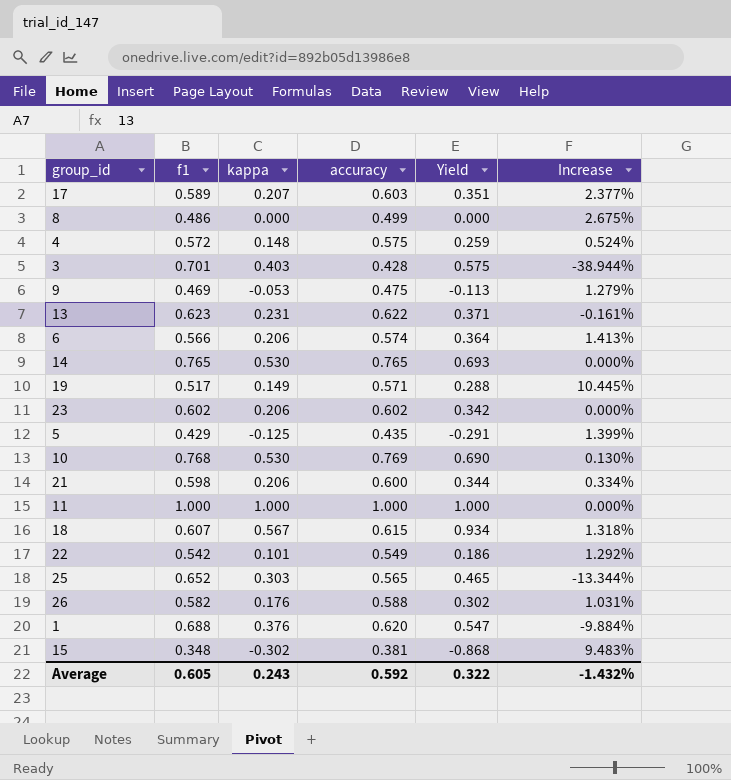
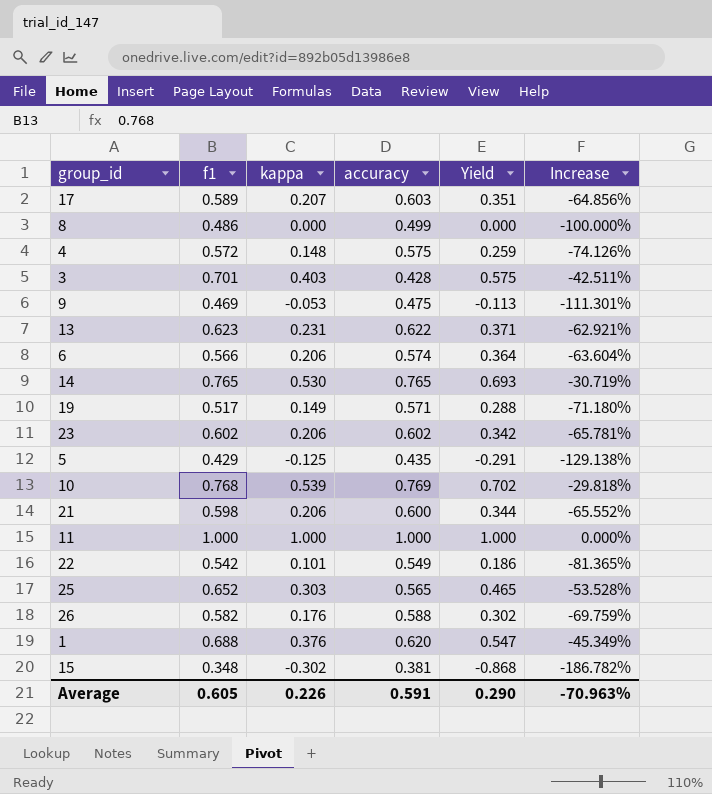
column Increase | formula: ([accuracy] - [f1]) / [f1] -> ([kappa] - [f1]) / [f1]
row 18: 0.607 | 0.567 | 0.615 | 0.934 | 1.318% -> none
10 | kappa: 0.530 -> 0.539
10 | Yield: 0.690 -> 0.702
Average | kappa: 0.243 -> 0.226
Average | accuracy: 0.592 -> 0.591
Average | Yield: 0.322 -> 0.290
Average | Increase: -1.432% -> -70.963%

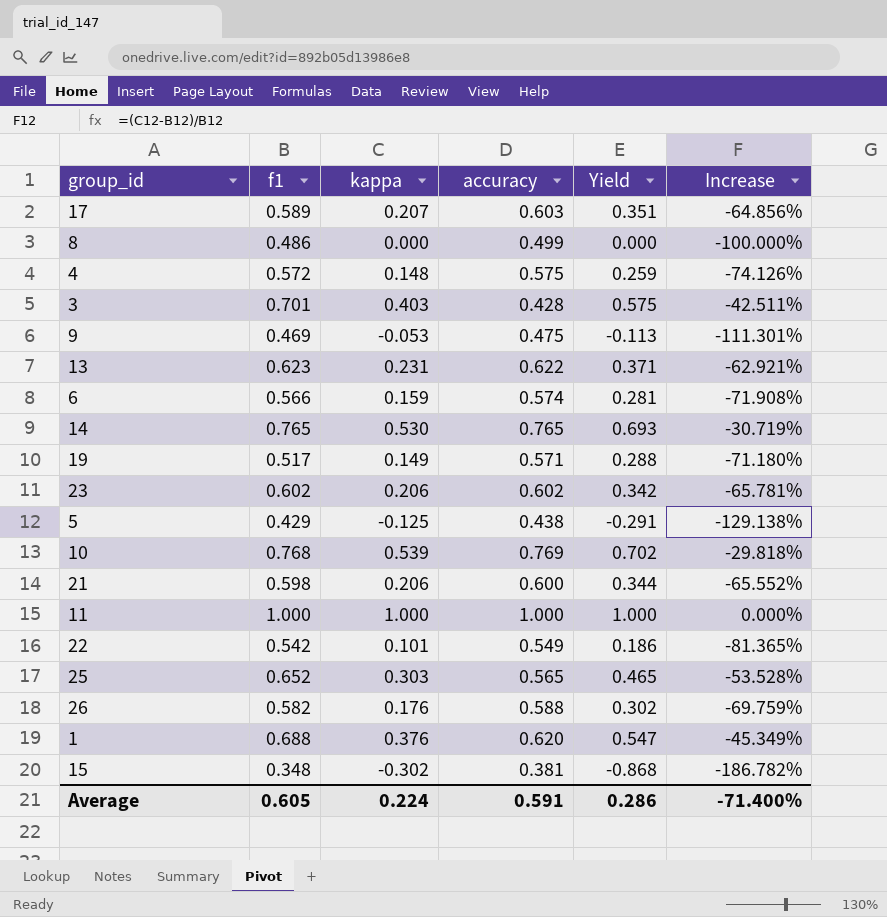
6 | kappa: 0.206 -> 0.159
6 | Yield: 0.364 -> 0.281
6 | Increase: -63.604% -> -71.908%
5 | accuracy: 0.435 -> 0.438
Average | kappa: 0.226 -> 0.224
Average | Yield: 0.290 -> 0.286
Average | Increase: -70.963% -> -71.400%

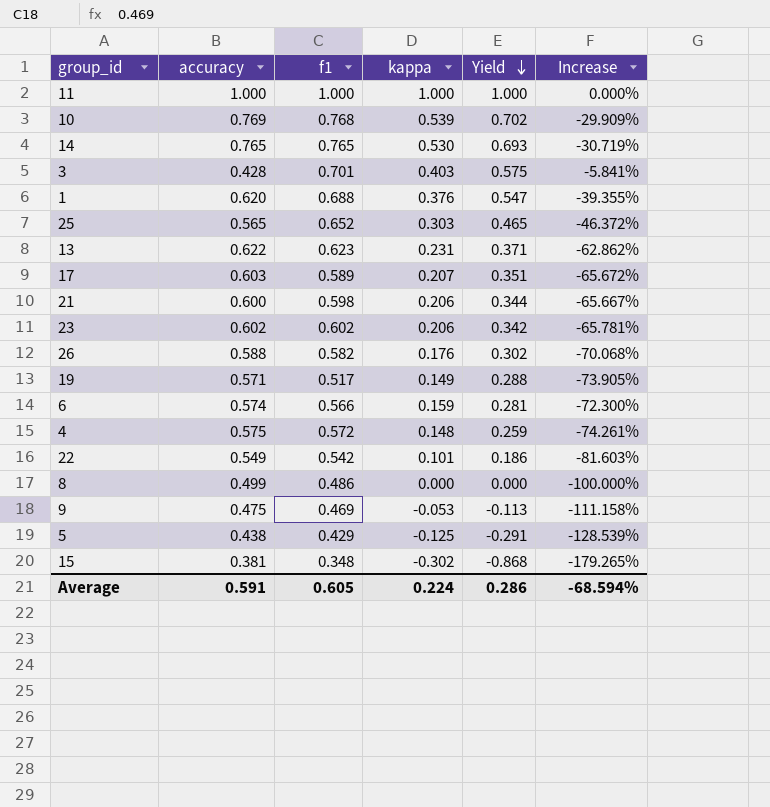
row order: none -> Yield descending
column accuracy | position: 4 -> 2
column Increase | formula: ([kappa] - [f1]) / [f1] -> ([kappa] - [accuracy]) / [accuracy]
Average | Increase: -71.400% -> -68.594%

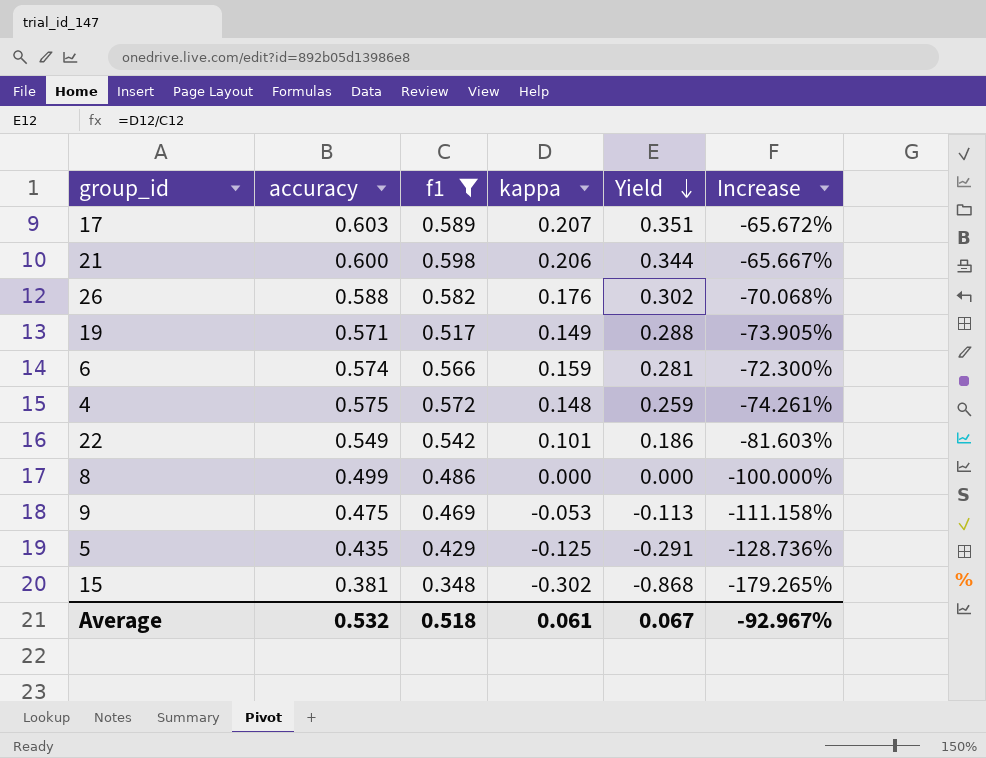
filter: none -> f1 <= 0.598
5 | accuracy: 0.438 -> 0.435
5 | Increase: -128.539% -> -128.736%
Average | accuracy: 0.591 -> 0.532
Average | f1: 0.605 -> 0.518
Average | kappa: 0.224 -> 0.061
Average | Yield: 0.286 -> 0.067
Average | Increase: -68.594% -> -92.967%

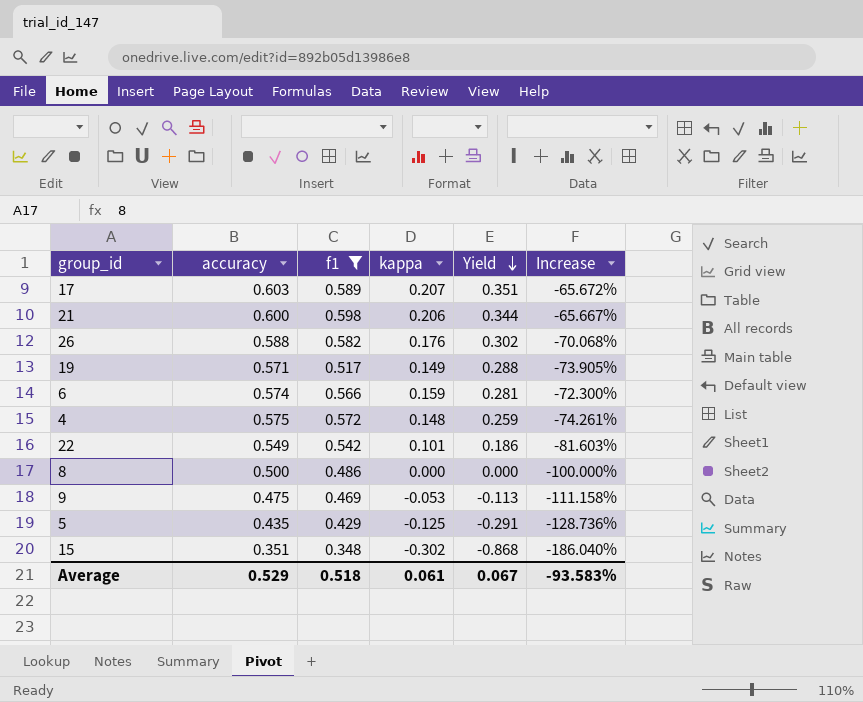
8 | accuracy: 0.499 -> 0.500
15 | accuracy: 0.381 -> 0.351
15 | Increase: -179.265% -> -186.040%
Average | accuracy: 0.532 -> 0.529
Average | Increase: -92.967% -> -93.583%

